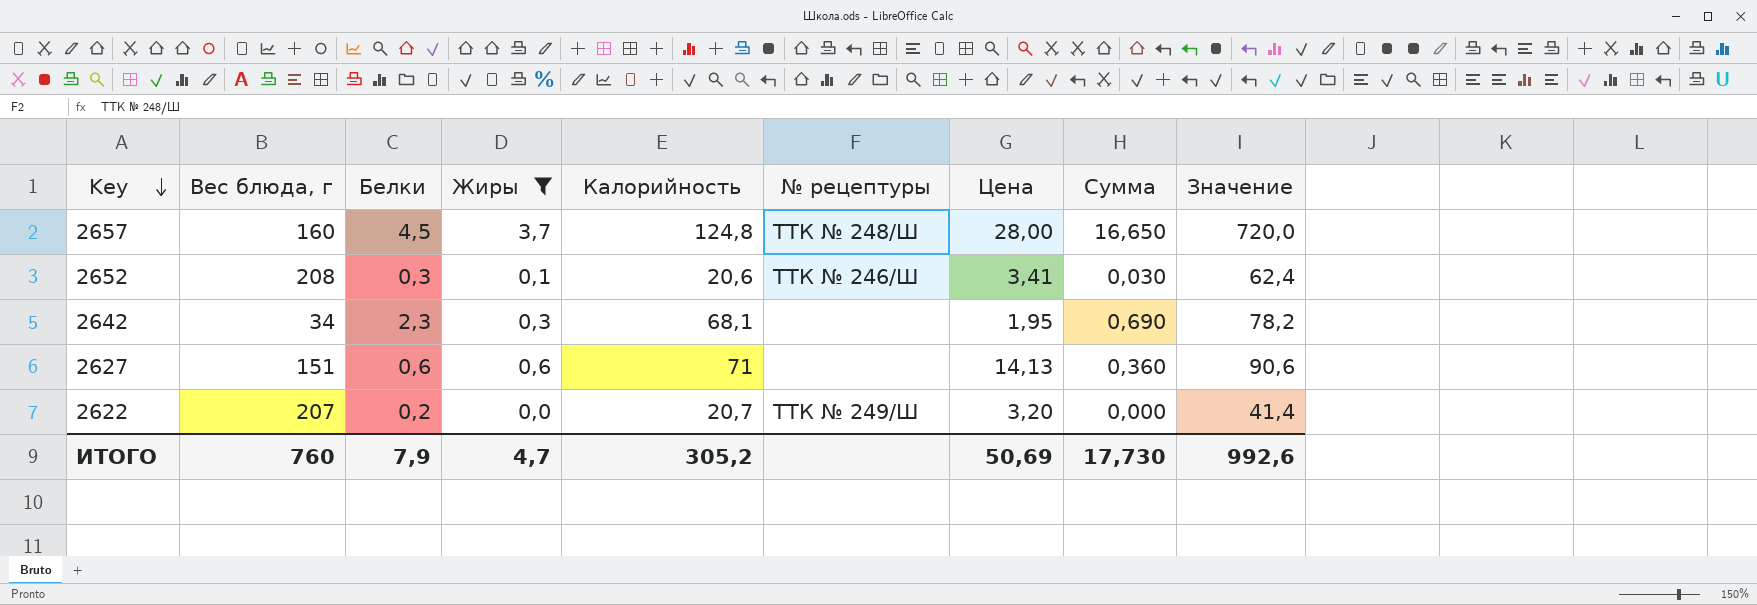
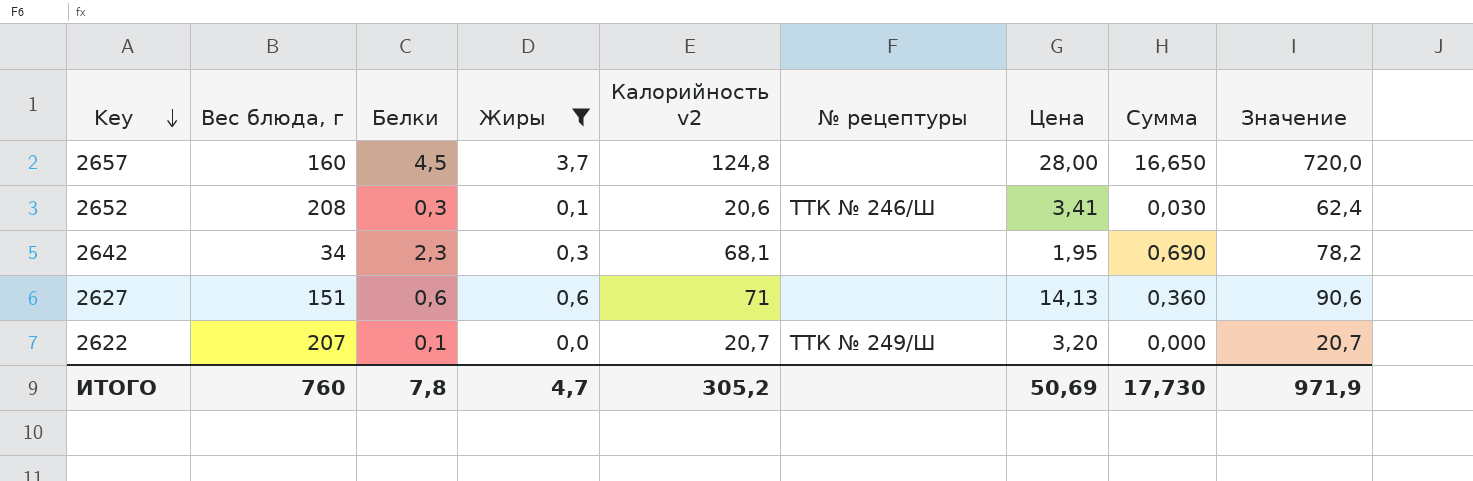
column name: Калорийность -> Калорийность v2
2657 | № рецептуры: ТТК № 248/Ш -> none
2622 | Белки: 0,2 -> 0,1
2622 | Значение: 41,4 -> 20,7
ИТОГО | Белки: 7,9 -> 7,8
ИТОГО | Значение: 992,6 -> 971,9

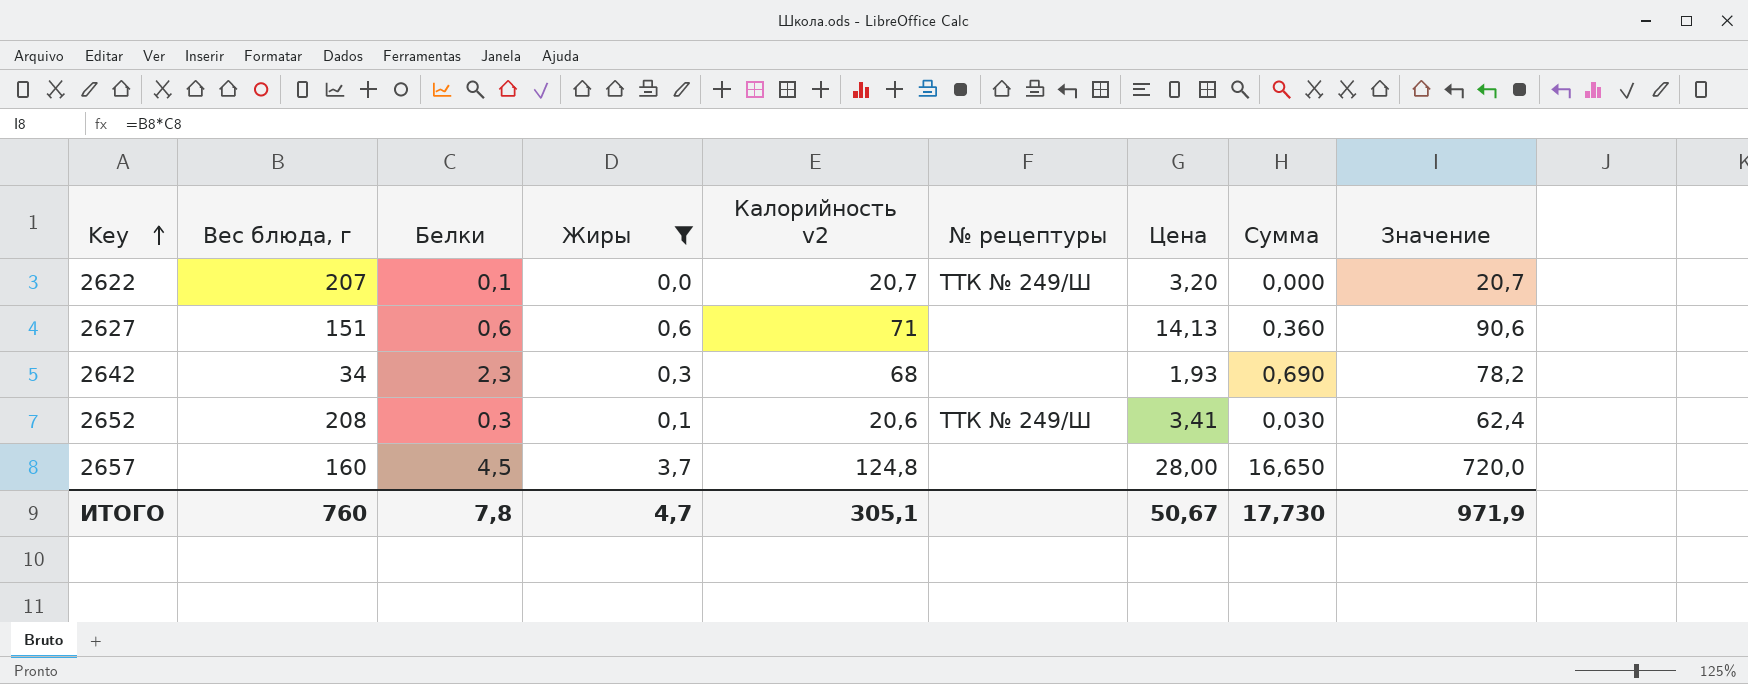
row order: Key descending -> Key ascending
2642 | Калорийность v2: 68,1 -> 68
2642 | Цена: 1,95 -> 1,93
2652 | № рецептуры: ТТК № 246/Ш -> ТТК № 249/Ш
ИТОГО | Калорийность v2: 305,2 -> 305,1
ИТОГО | Цена: 50,69 -> 50,67

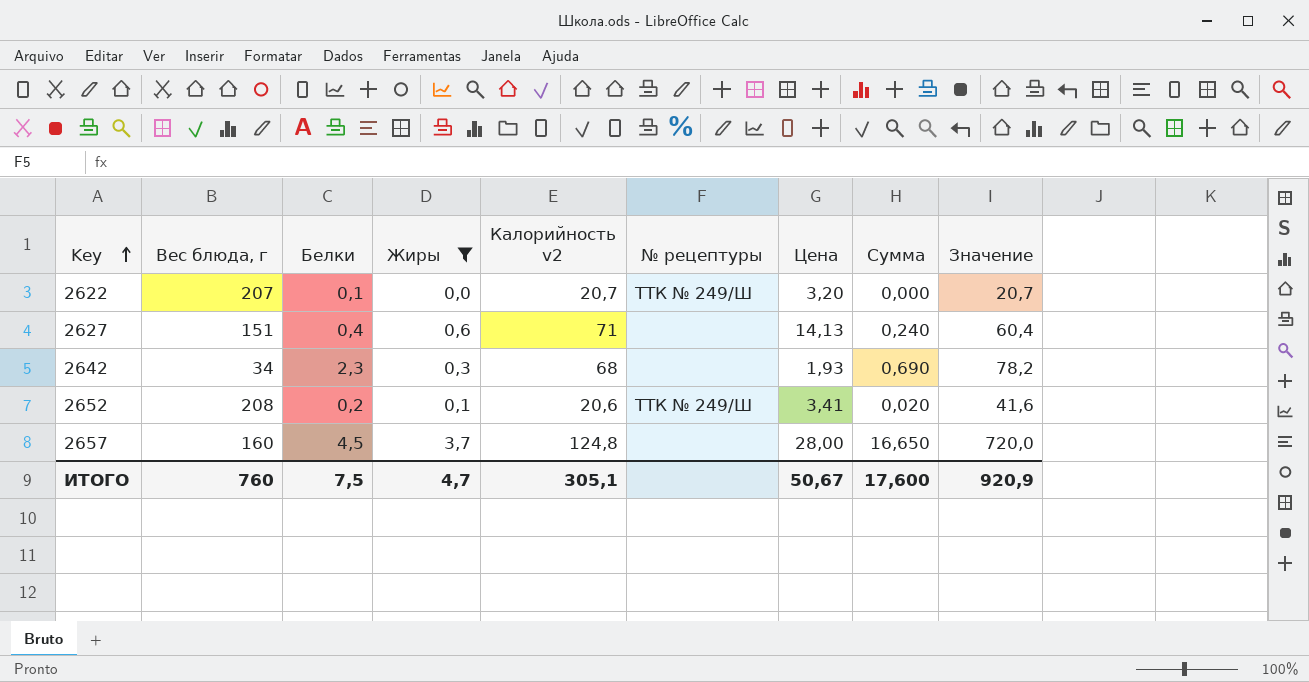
2627 | Белки: 0,6 -> 0,4
2627 | Сумма: 0,360 -> 0,240
2627 | Значение: 90,6 -> 60,4
2652 | Белки: 0,3 -> 0,2
2652 | Сумма: 0,030 -> 0,020
2652 | Значение: 62,4 -> 41,6
ИТОГО | Белки: 7,8 -> 7,5
ИТОГО | Сумма: 17,730 -> 17,600
ИТОГО | Значение: 971,9 -> 920,9

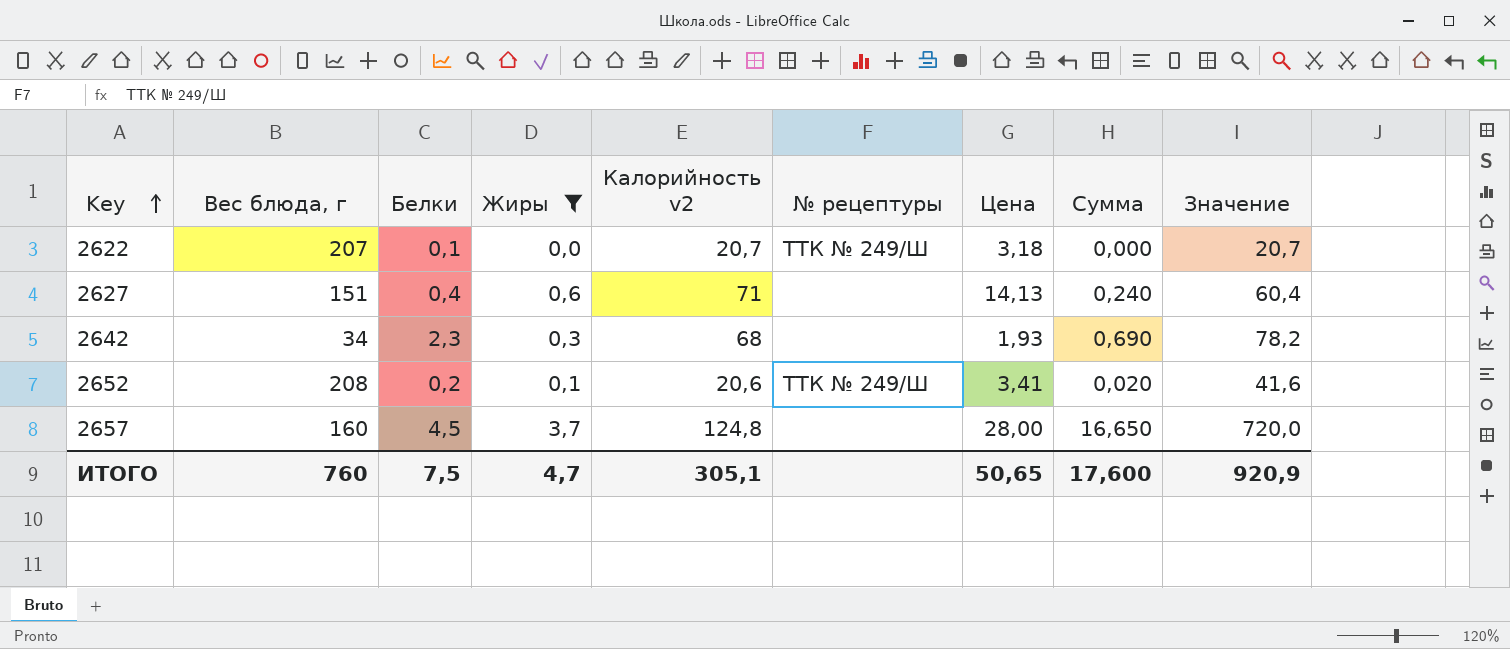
2622 | Цена: 3,20 -> 3,18
ИТОГО | Цена: 50,67 -> 50,65

